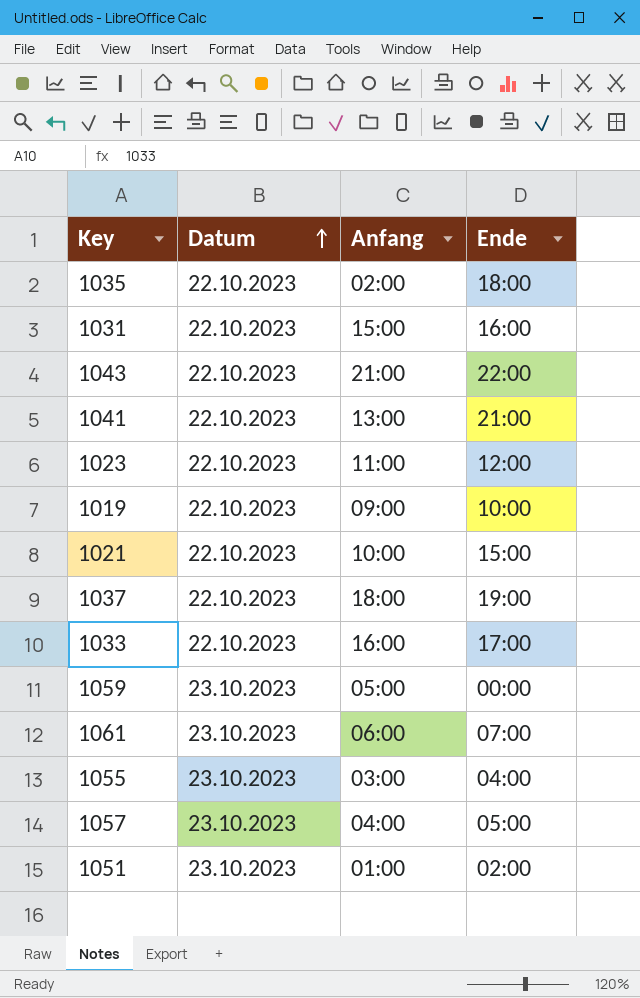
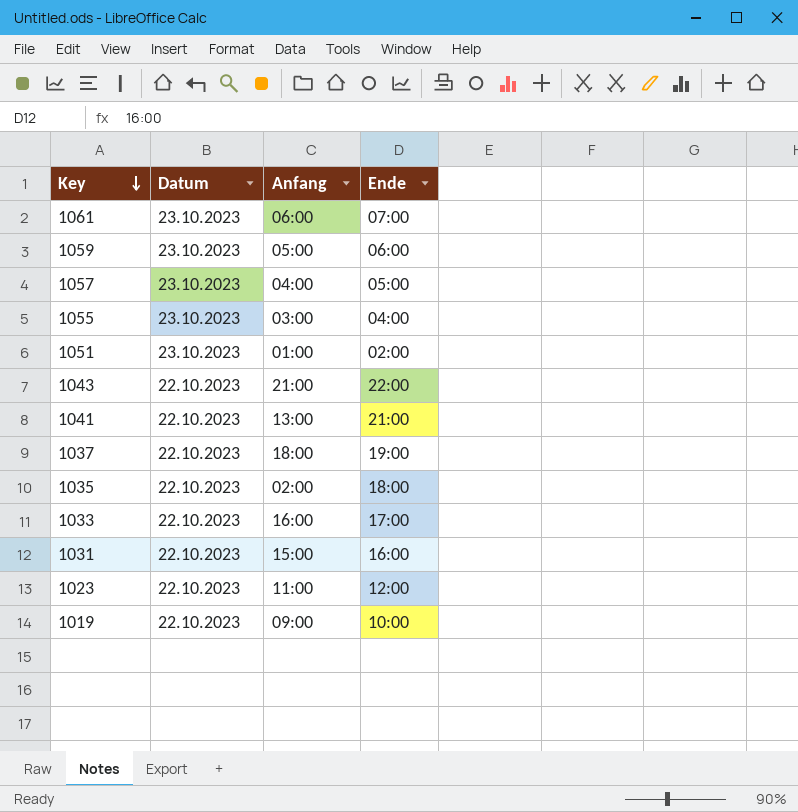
row order: Datum ascending -> Key descending
row 1021: 22.10.2023 | 10:00 | 15:00 -> none
1059 | Ende: 00:00 -> 06:00

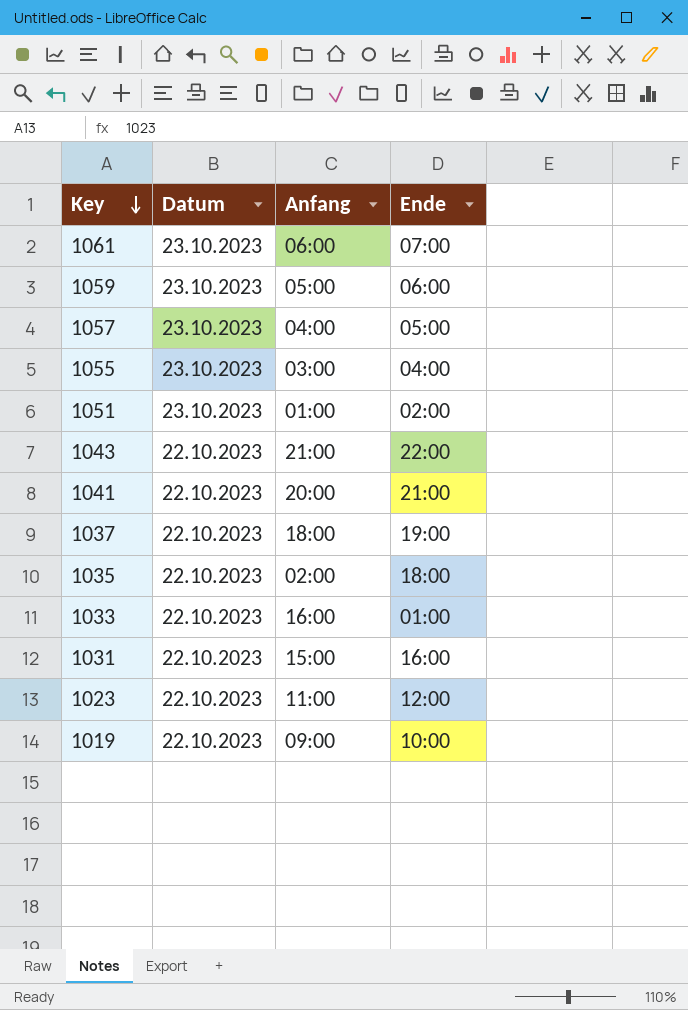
1041 | Anfang: 13:00 -> 20:00
1033 | Ende: 17:00 -> 01:00

